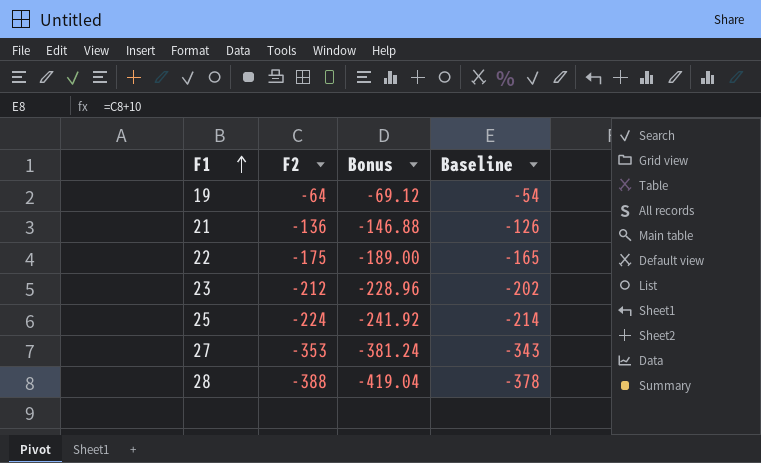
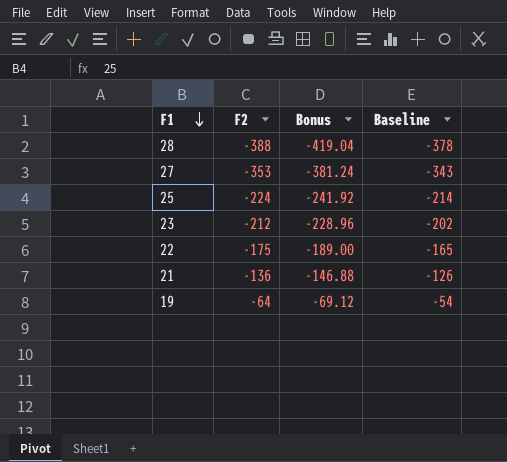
row order: F1 ascending -> F1 descending

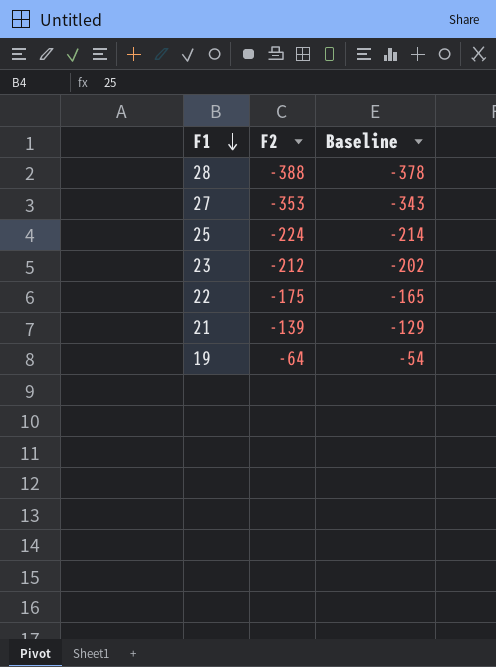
column Bonus | formula: [F2] * 1.08 -> none
21 | F2: -136 -> -139
21 | Baseline: -126 -> -129

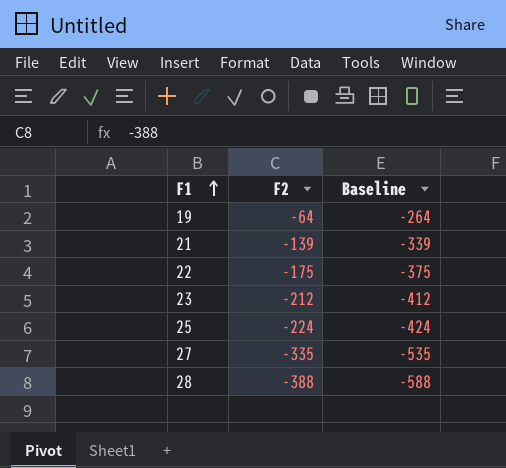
row order: F1 descending -> F1 ascending
column Baseline | formula: [F2] + 10 -> [F2] - 200
27 | F2: -353 -> -335

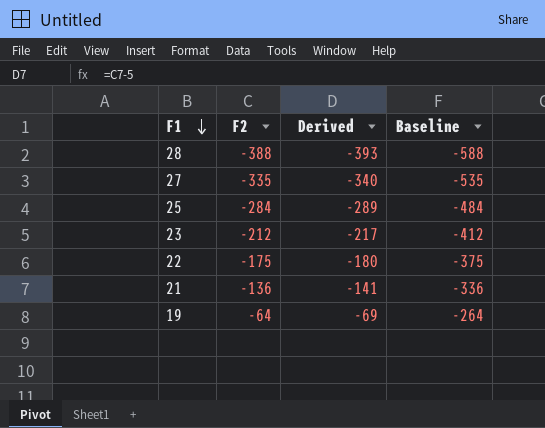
row order: F1 ascending -> F1 descending
column Derived | formula: none -> [F2] - 5
25 | F2: -224 -> -284
25 | Baseline: -424 -> -484
21 | F2: -139 -> -136
21 | Baseline: -339 -> -336

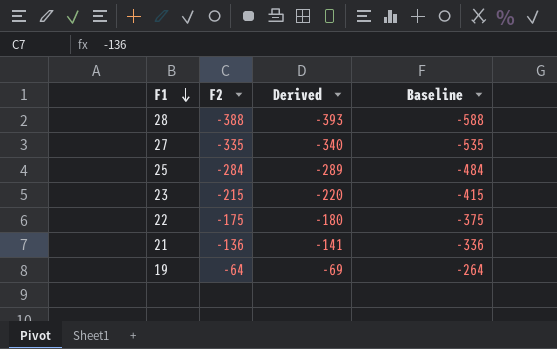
23 | F2: -212 -> -215
23 | Derived: -217 -> -220
23 | Baseline: -412 -> -415

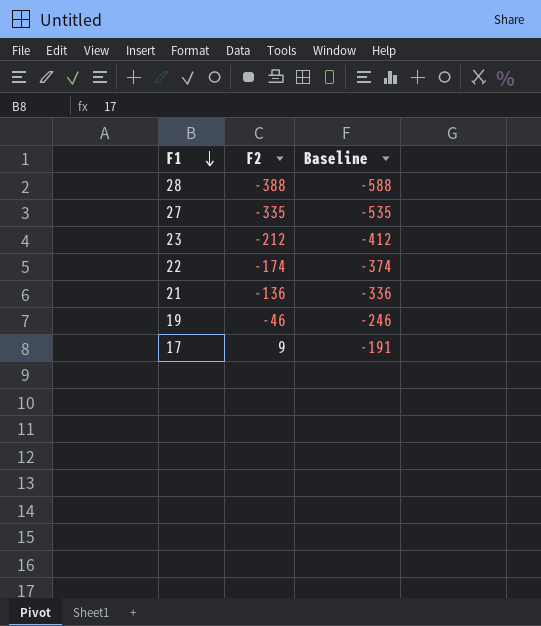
column Derived | formula: [F2] - 5 -> none
row 25: -284 | -289 | -484 -> none
23 | F2: -215 -> -212
23 | Baseline: -415 -> -412
22 | F2: -175 -> -174
22 | Baseline: -375 -> -374
19 | F2: -64 -> -46
19 | Baseline: -264 -> -246
row 17: none -> 9 | -191

